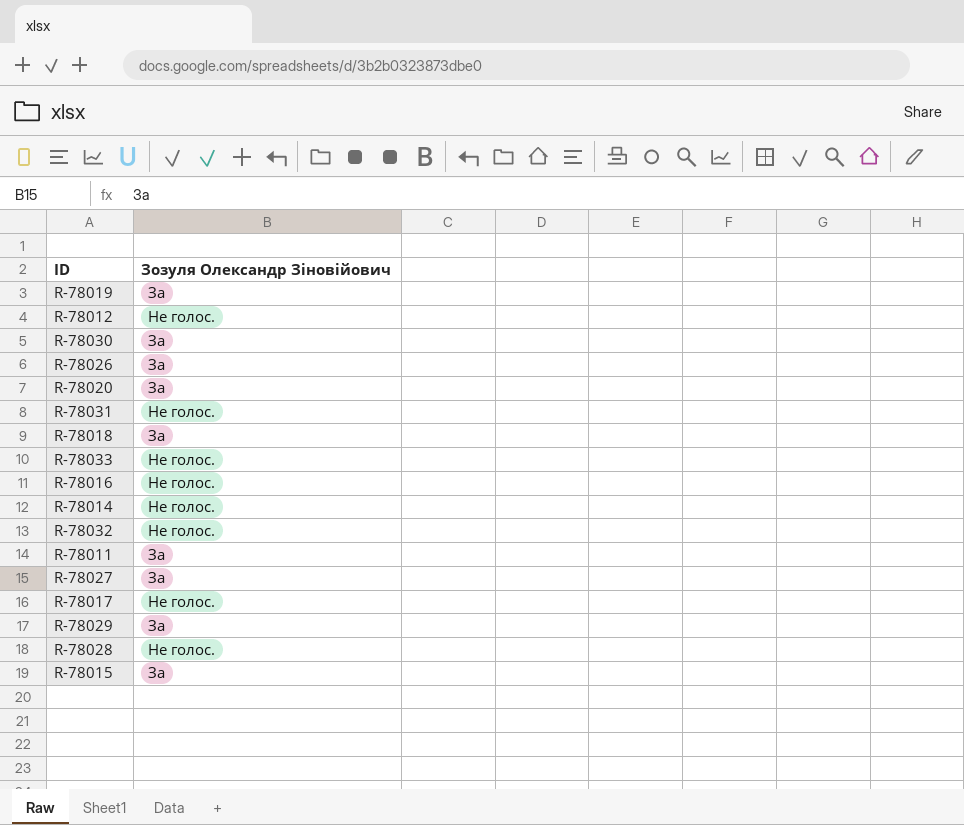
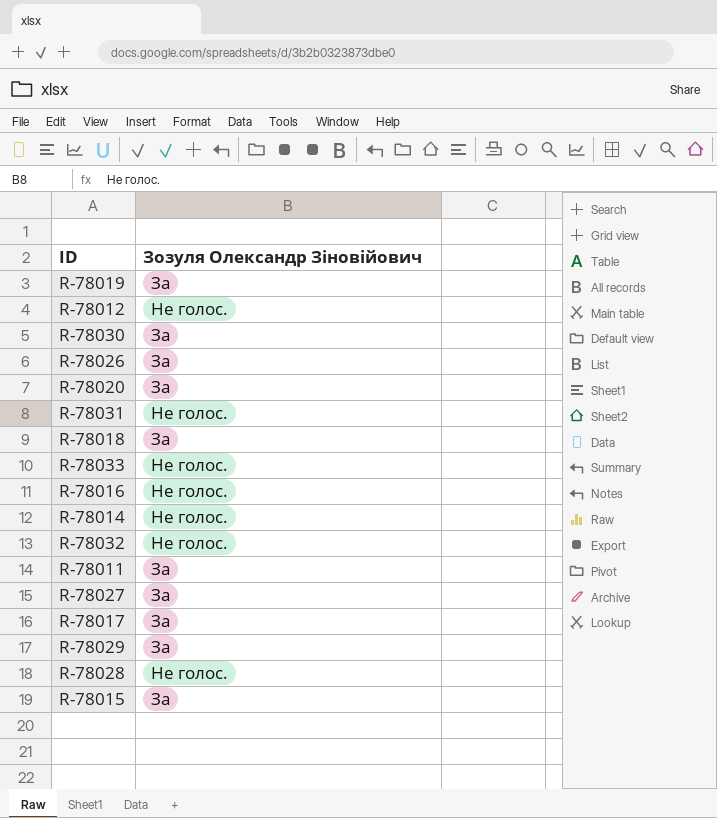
R-78017 | Зозуля Олександр Зіновійович: Не голос. -> За

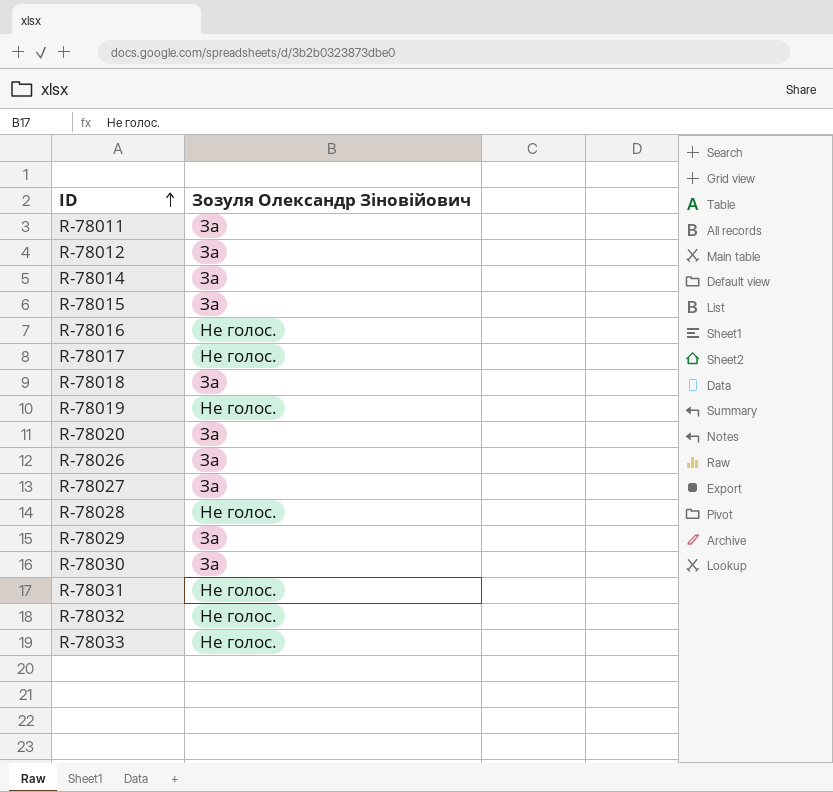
row order: none -> ID ascending
R-78012 | Зозуля Олександр Зіновійович: Не голос. -> За
R-78014 | Зозуля Олександр Зіновійович: Не голос. -> За
R-78017 | Зозуля Олександр Зіновійович: За -> Не голос.
R-78019 | Зозуля Олександр Зіновійович: За -> Не голос.

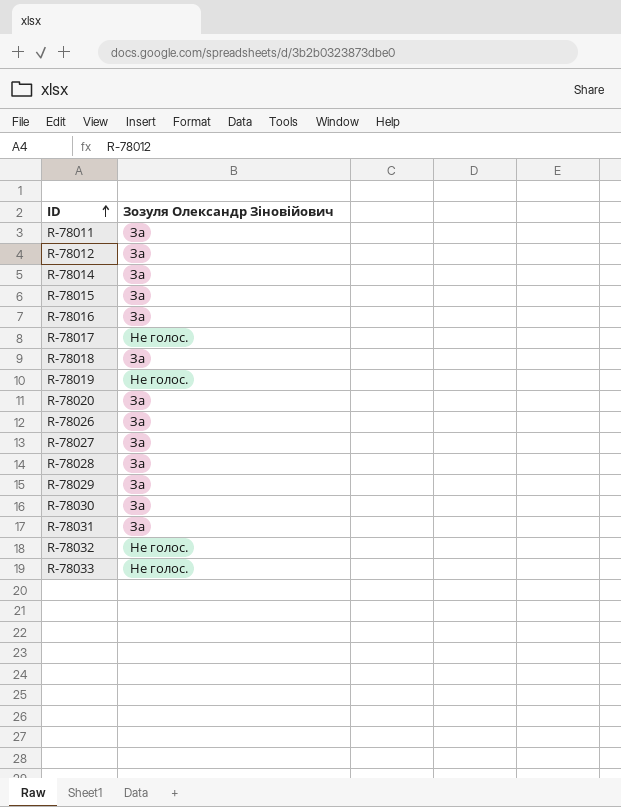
R-78016 | Зозуля Олександр Зіновійович: Не голос. -> За
R-78028 | Зозуля Олександр Зіновійович: Не голос. -> За
R-78031 | Зозуля Олександр Зіновійович: Не голос. -> За

